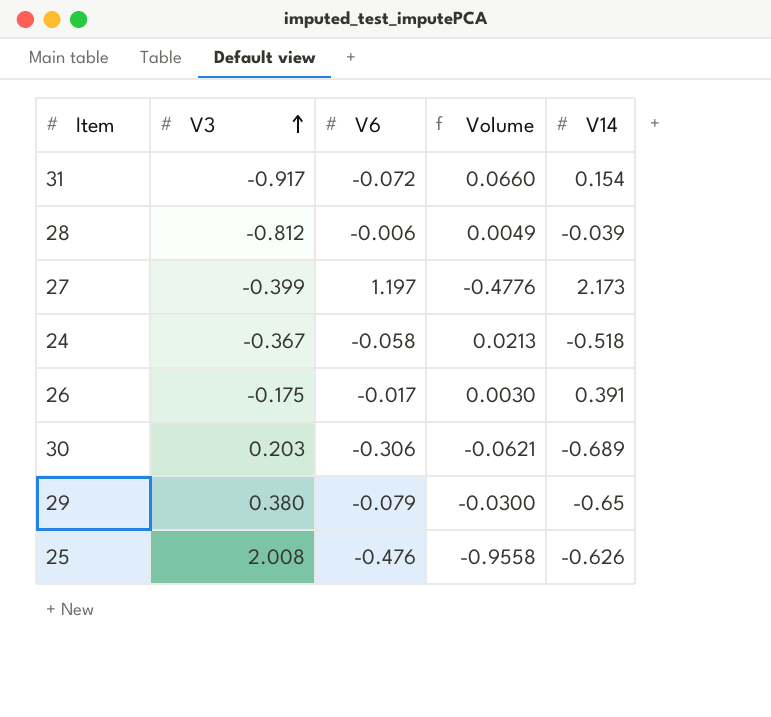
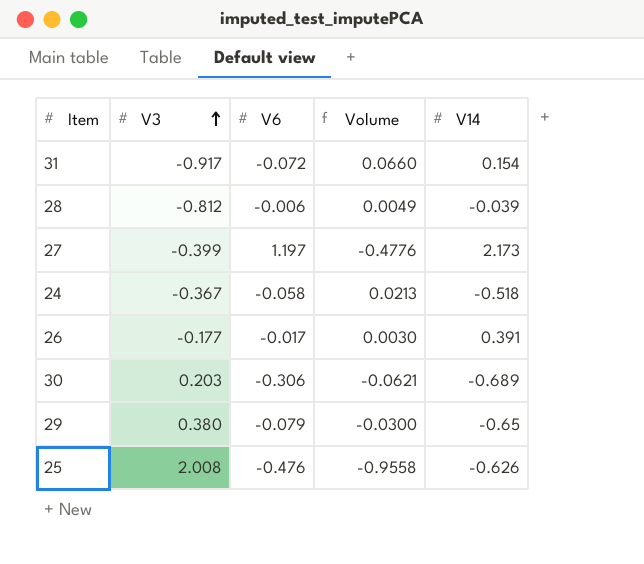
26 | V3: -0.175 -> -0.177

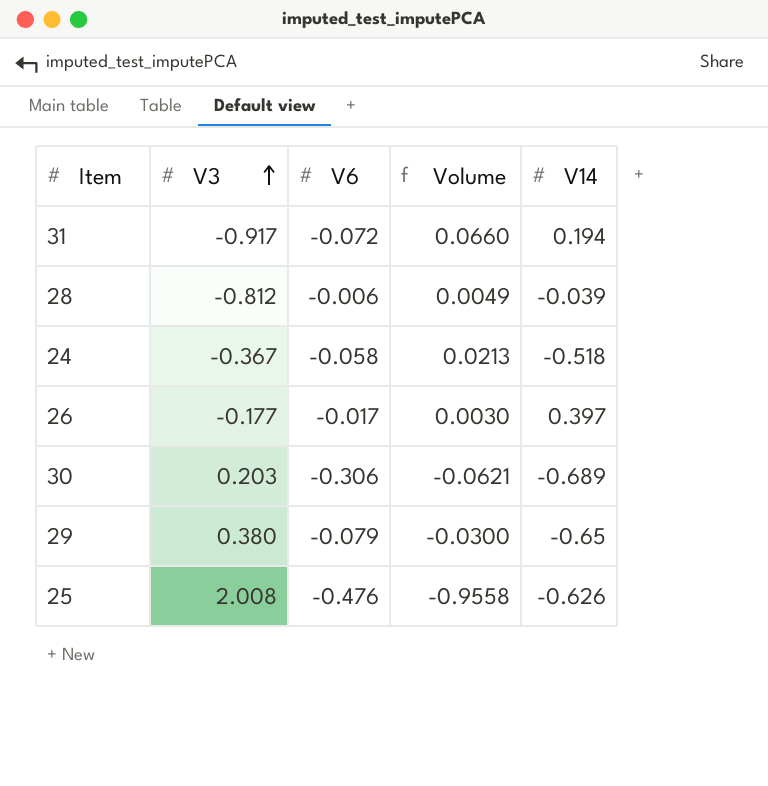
row 27: -0.399 | 1.197 | -0.4776 | 2.173 -> none
31 | V14: 0.154 -> 0.194
26 | V14: 0.391 -> 0.397

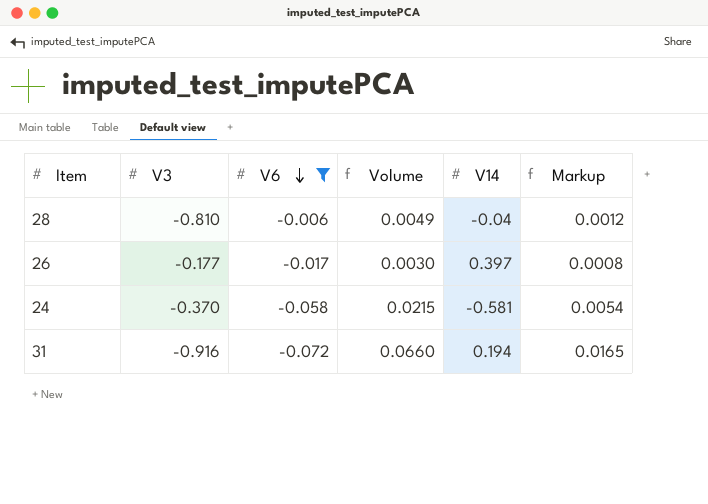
filter: none -> V6 >= -0.072
row order: V3 ascending -> V6 descending
column Markup | formula: none -> [Volume] * 0.25
28 | V3: -0.812 -> -0.810
28 | V14: -0.039 -> -0.04
24 | V3: -0.367 -> -0.370
24 | Volume: 0.0213 -> 0.0215
24 | V14: -0.518 -> -0.581
31 | V3: -0.917 -> -0.916

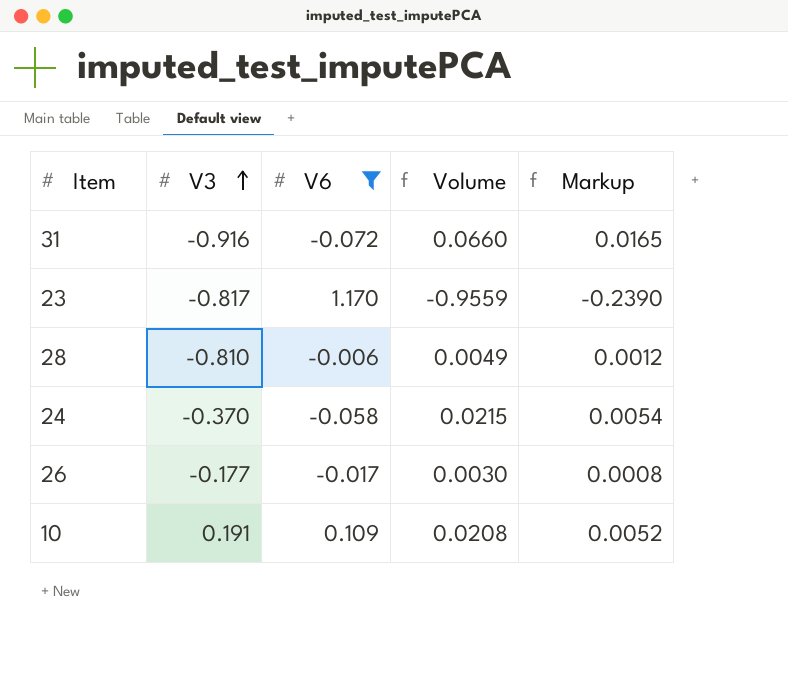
row order: V6 descending -> V3 ascending
column V14 | position: 5 -> none
row 23: none -> -0.817 | 1.170 | -0.9559 | -0.2390
row 10: none -> 0.191 | 0.109 | 0.0208 | 0.0052

